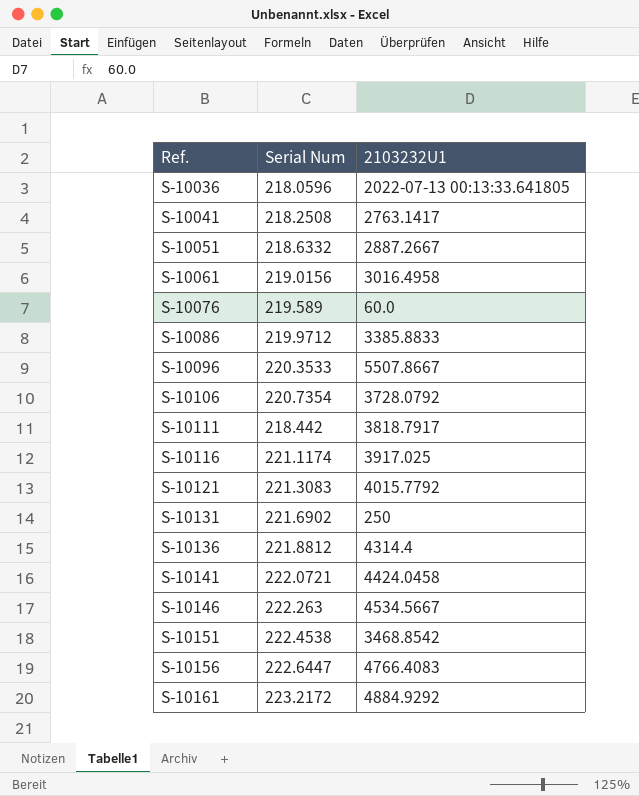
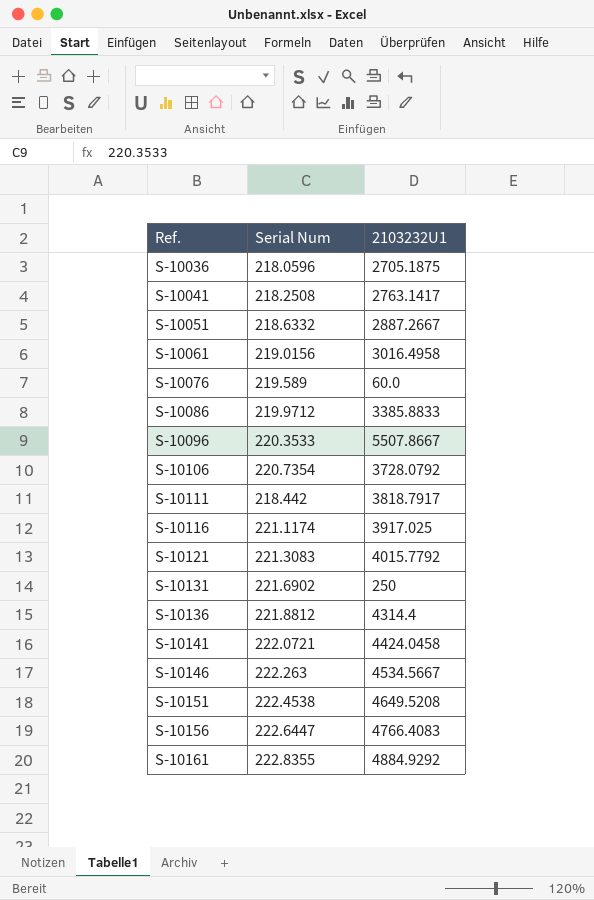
S-10036 | 2103232U1: 2022-07-13 00:13:33.641805 -> 2705.1875
S-10151 | 2103232U1: 3468.8542 -> 4649.5208
S-10161 | Serial Num: 223.2172 -> 222.8355

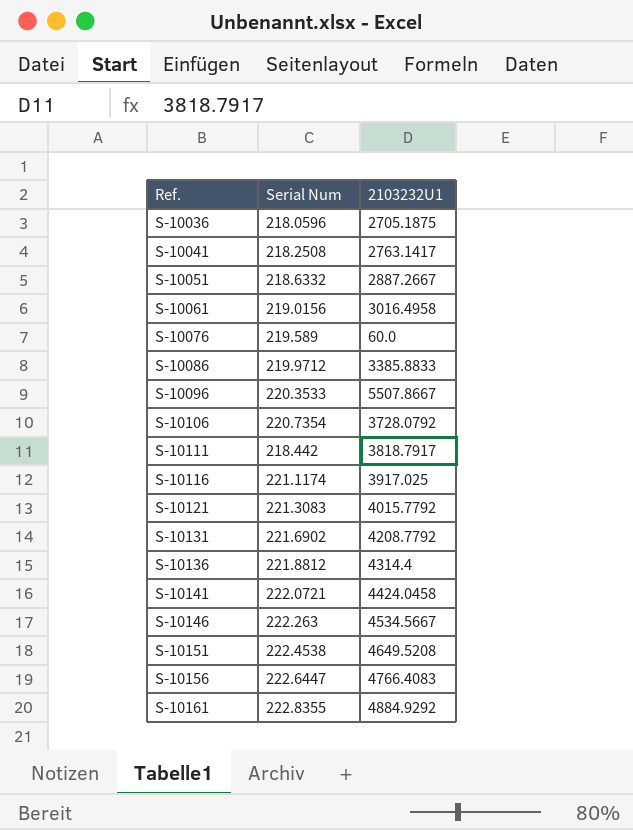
S-10131 | 2103232U1: 250 -> 4208.7792

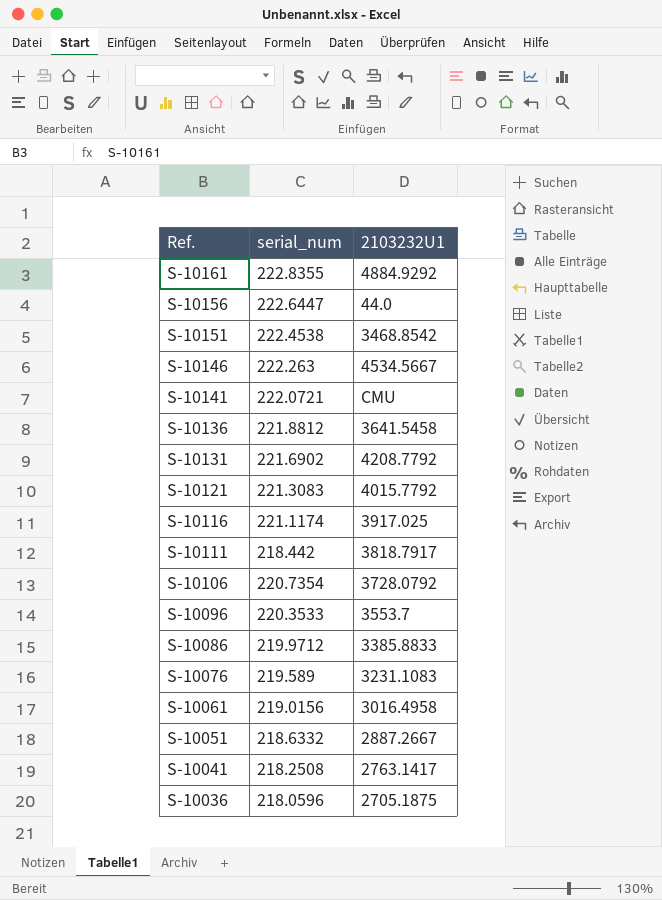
row order: Ref. ascending -> Ref. descending
column name: Serial Num -> serial_num
S-10156 | 2103232U1: 4766.4083 -> 44.0
S-10151 | 2103232U1: 4649.5208 -> 3468.8542
S-10141 | 2103232U1: 4424.0458 -> CMU
S-10136 | 2103232U1: 4314.4 -> 3641.5458
S-10096 | 2103232U1: 5507.8667 -> 3553.7
S-10076 | 2103232U1: 60.0 -> 3231.1083

